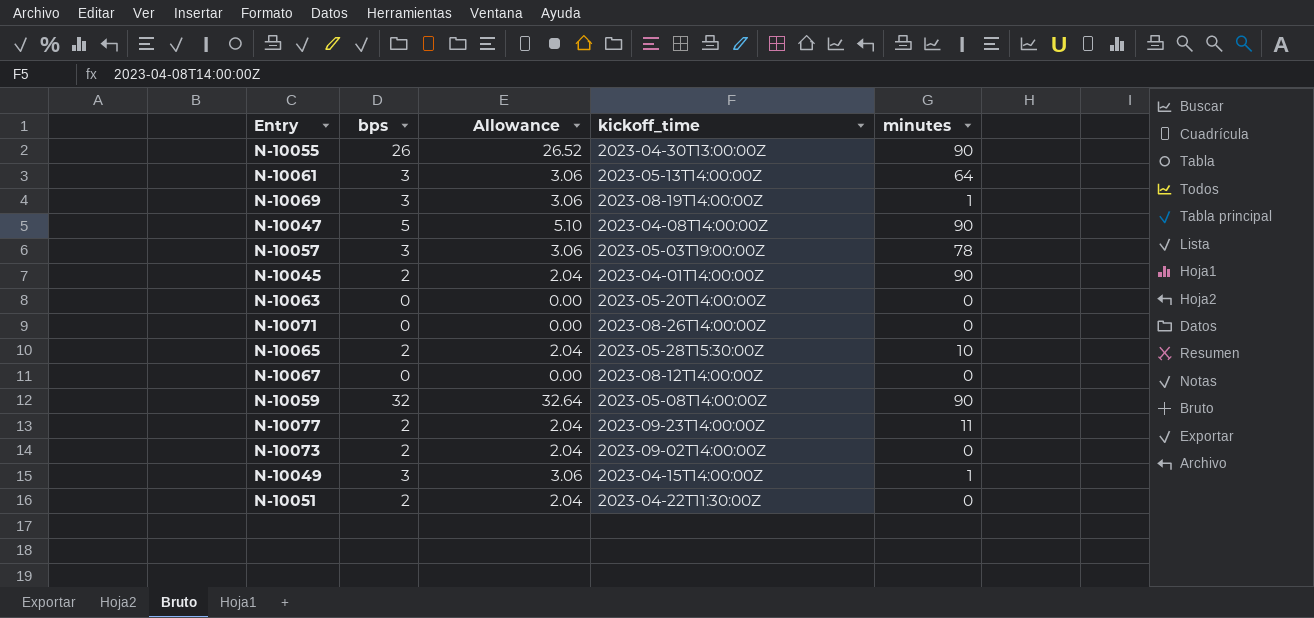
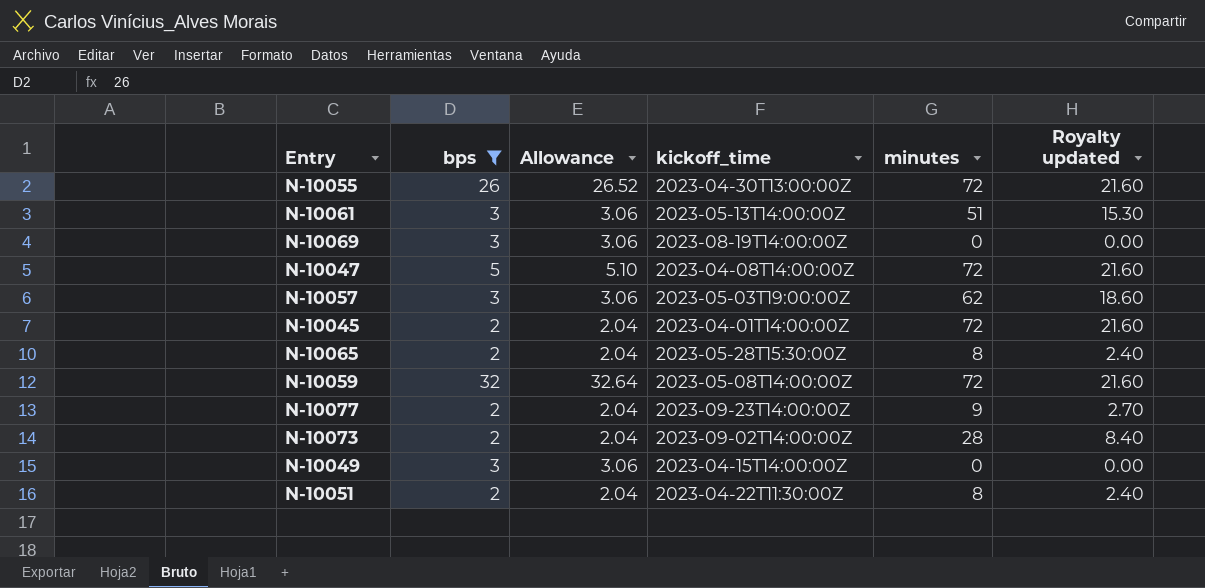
filter: none -> bps != 0
column Royalty updated | formula: none -> [minutes] * 0.3
N-10055 | minutes: 90 -> 72
N-10061 | minutes: 64 -> 51
N-10069 | minutes: 1 -> 0
N-10047 | minutes: 90 -> 72
N-10057 | minutes: 78 -> 62
N-10045 | minutes: 90 -> 72
N-10065 | minutes: 10 -> 8
N-10059 | minutes: 90 -> 72
N-10077 | minutes: 11 -> 9
N-10073 | minutes: 0 -> 28
N-10049 | minutes: 1 -> 0
N-10051 | minutes: 0 -> 8

